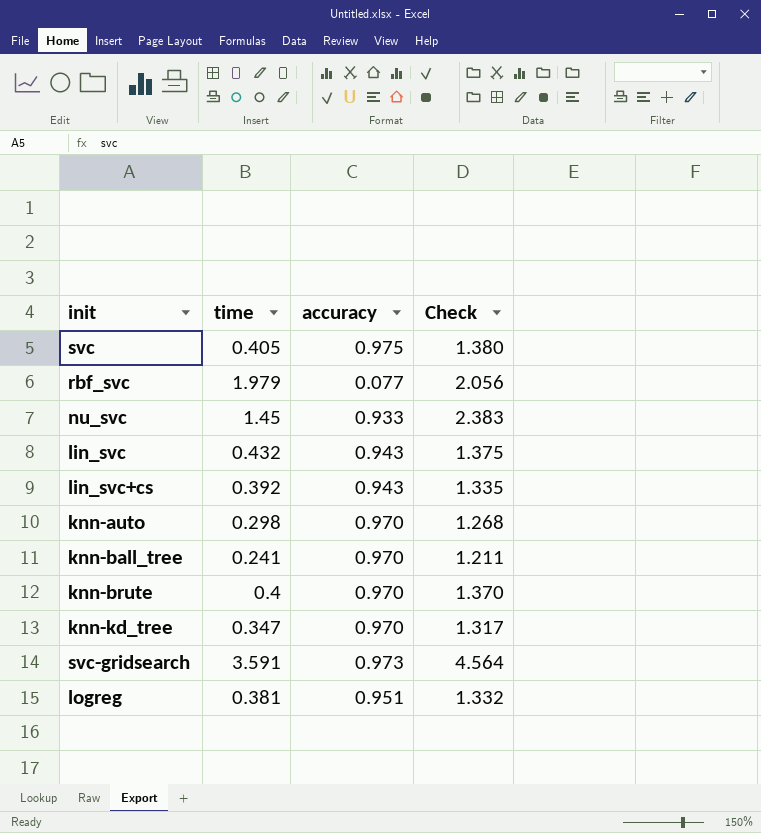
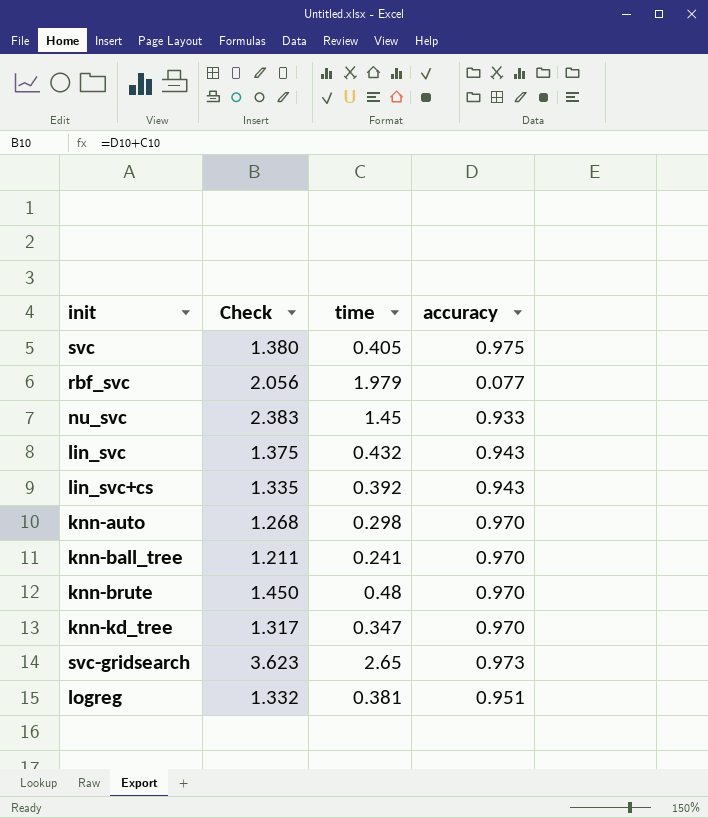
column Check | position: 4 -> 2
knn-brute | Check: 1.370 -> 1.450
knn-brute | time: 0.4 -> 0.48
svc-gridsearch | Check: 4.564 -> 3.623
svc-gridsearch | time: 3.591 -> 2.65

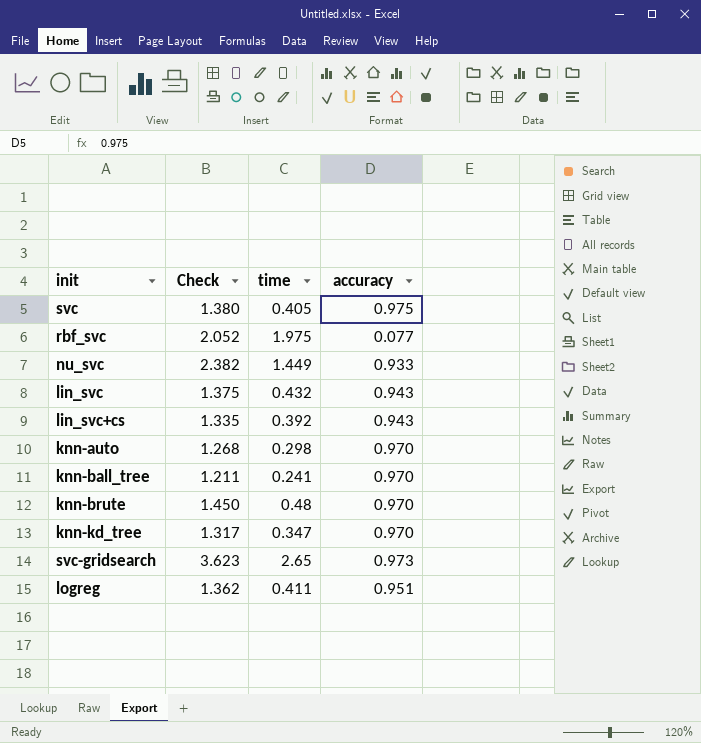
rbf_svc | Check: 2.056 -> 2.052
rbf_svc | time: 1.979 -> 1.975
nu_svc | Check: 2.383 -> 2.382
nu_svc | time: 1.45 -> 1.449
logreg | Check: 1.332 -> 1.362
logreg | time: 0.381 -> 0.411

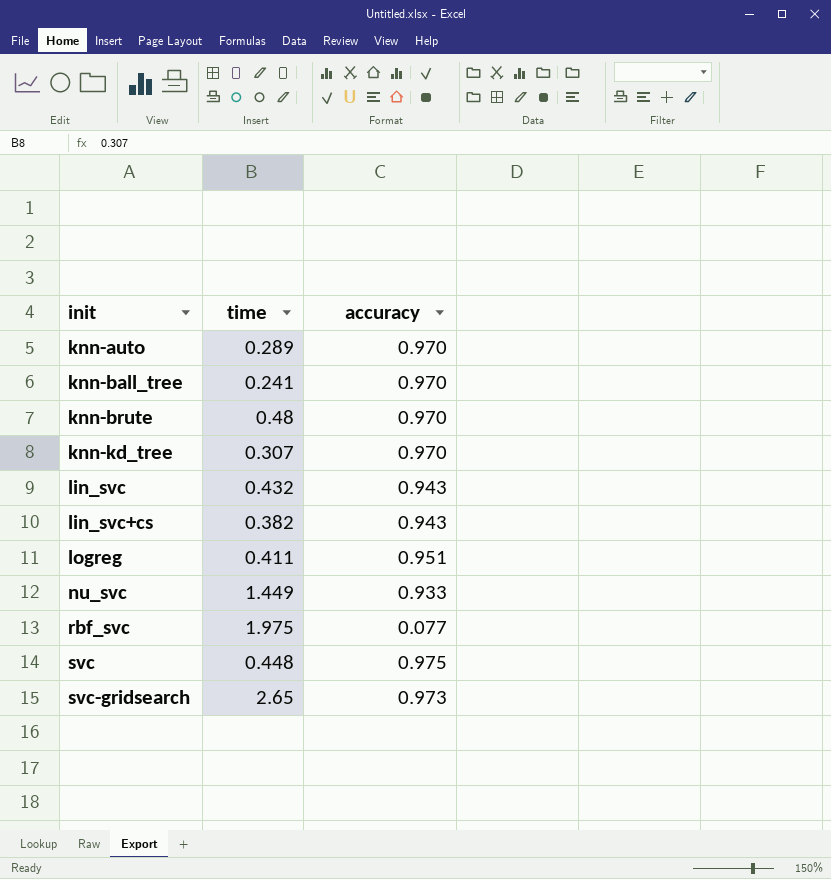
row order: none -> init ascending
column Check | formula: [time] + [accuracy] -> none
knn-auto | time: 0.298 -> 0.289
knn-kd_tree | time: 0.347 -> 0.307
lin_svc+cs | time: 0.392 -> 0.382
svc | time: 0.405 -> 0.448

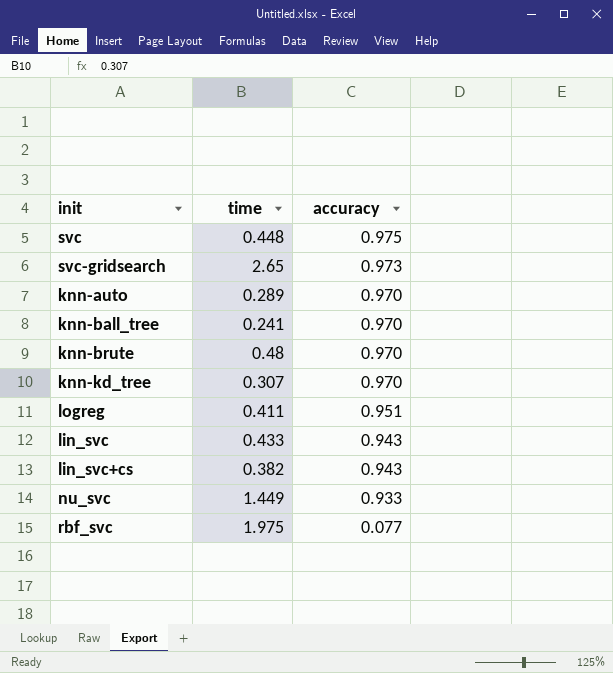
row order: init ascending -> accuracy descending
lin_svc | time: 0.432 -> 0.433

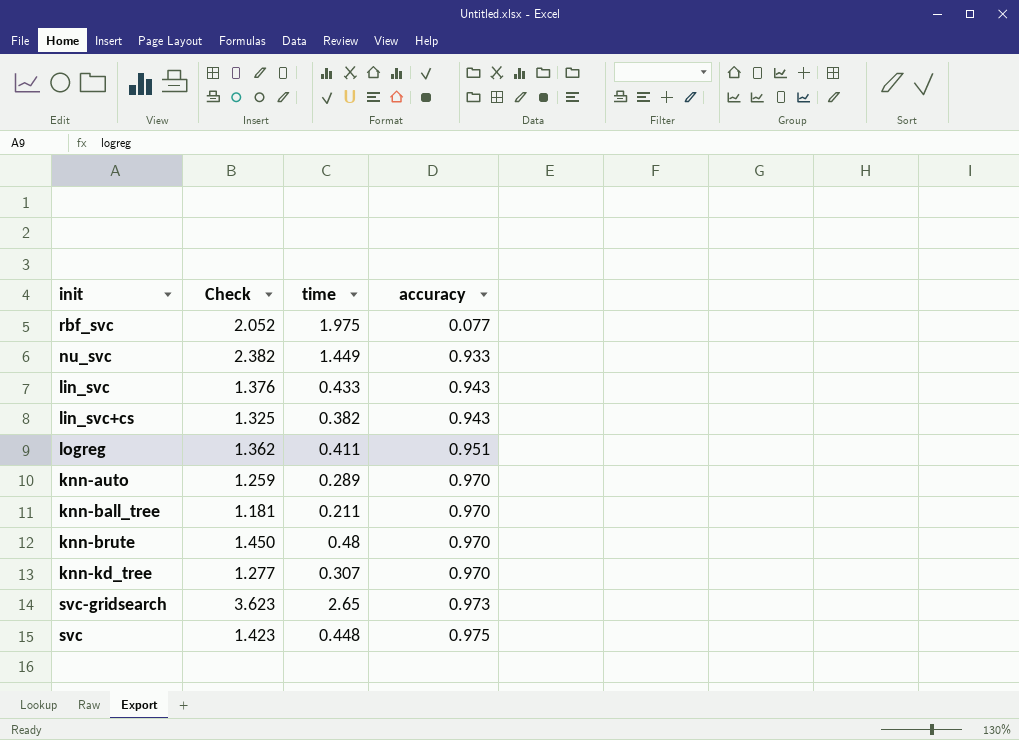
row order: accuracy descending -> accuracy ascending
column Check | formula: none -> [time] + [accuracy]
knn-ball_tree | time: 0.241 -> 0.211

